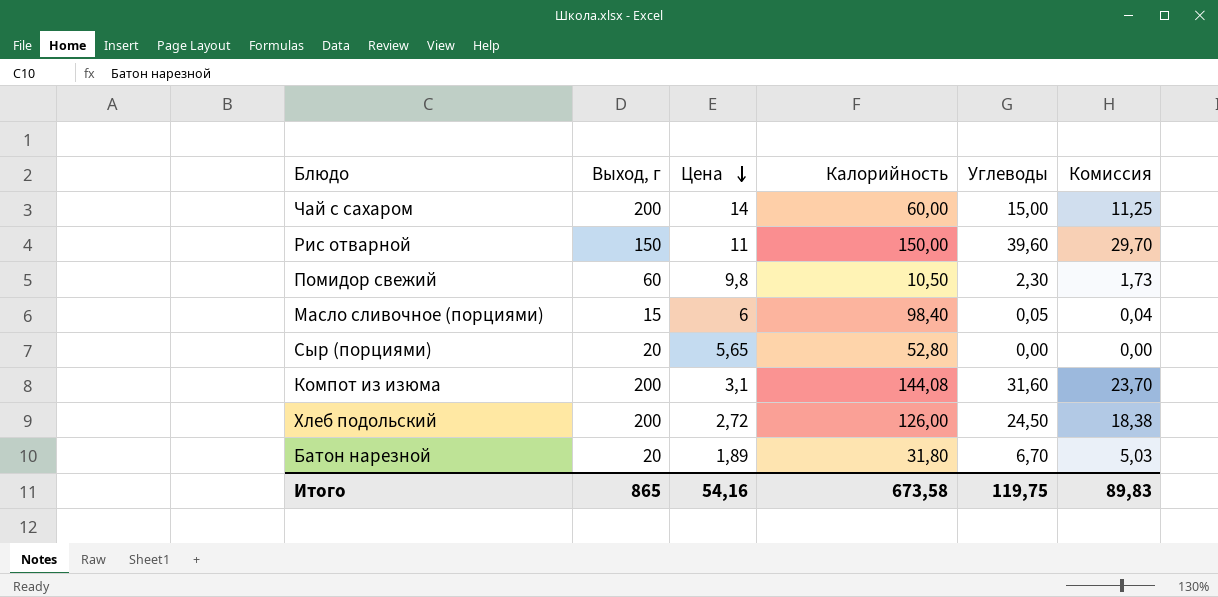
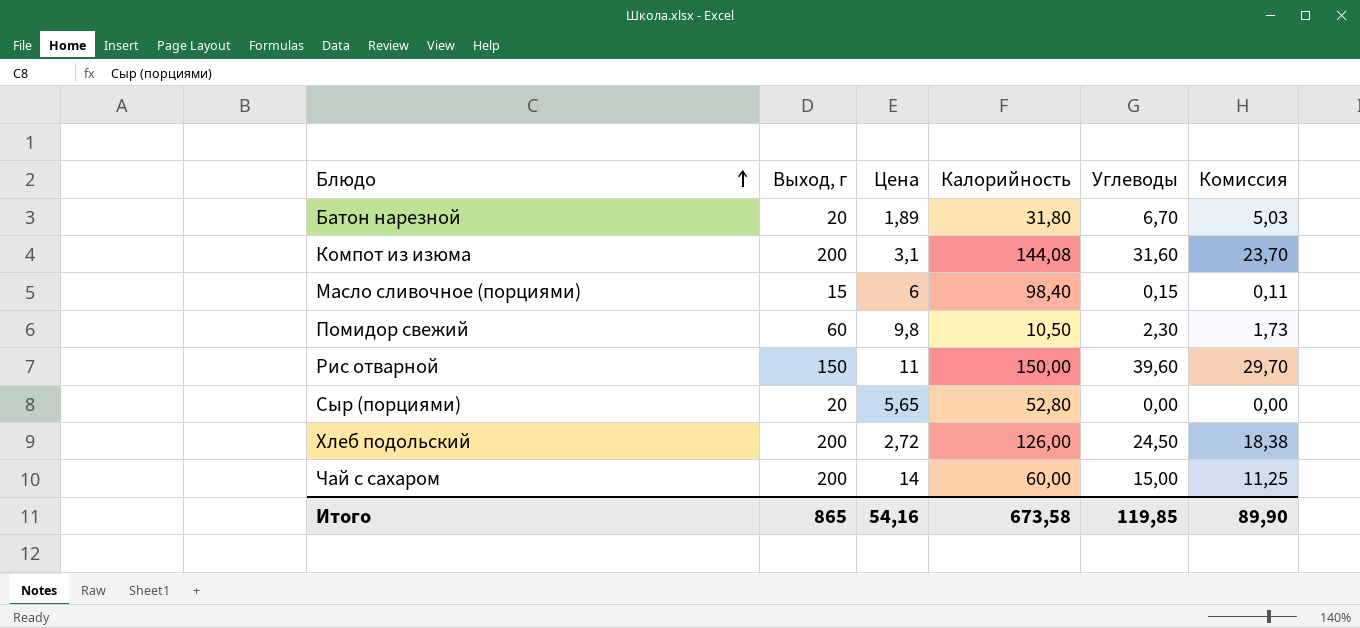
row order: Цена descending -> Блюдо ascending
Масло сливочное (порциями) | Углеводы: 0,05 -> 0,15
Масло сливочное (порциями) | Комиссия: 0,04 -> 0,11
Итого | Углеводы: 119,75 -> 119,85
Итого | Комиссия: 89,83 -> 89,90

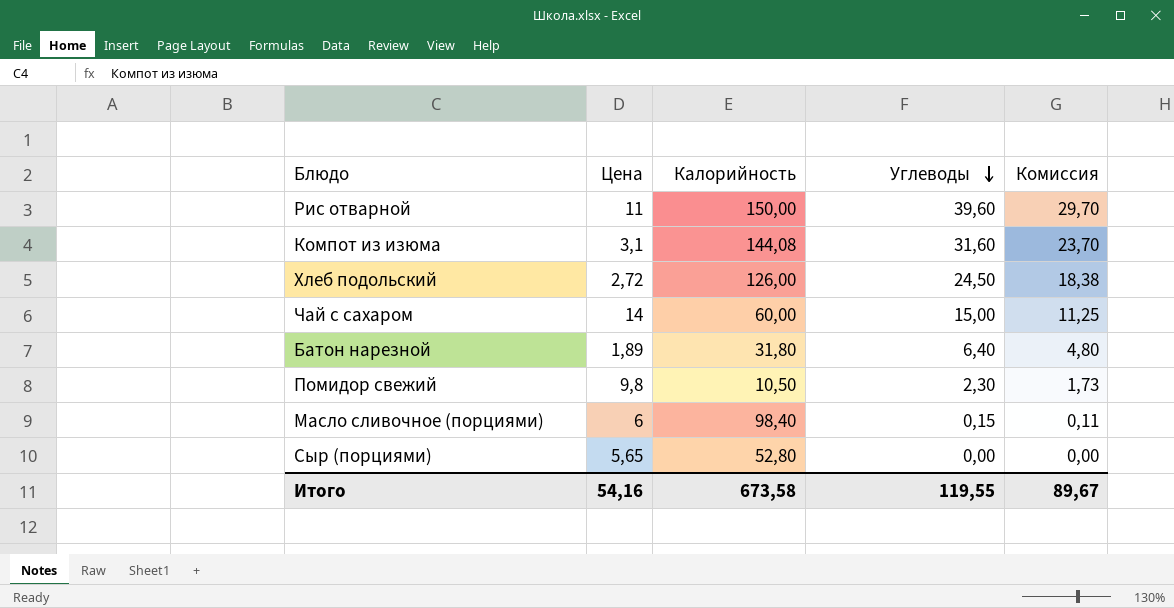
row order: Блюдо ascending -> Углеводы descending
column Выход, г | position: 2 -> none
Батон нарезной | Углеводы: 6,70 -> 6,40
Батон нарезной | Комиссия: 5,03 -> 4,80
Итого | Углеводы: 119,85 -> 119,55
Итого | Комиссия: 89,90 -> 89,67

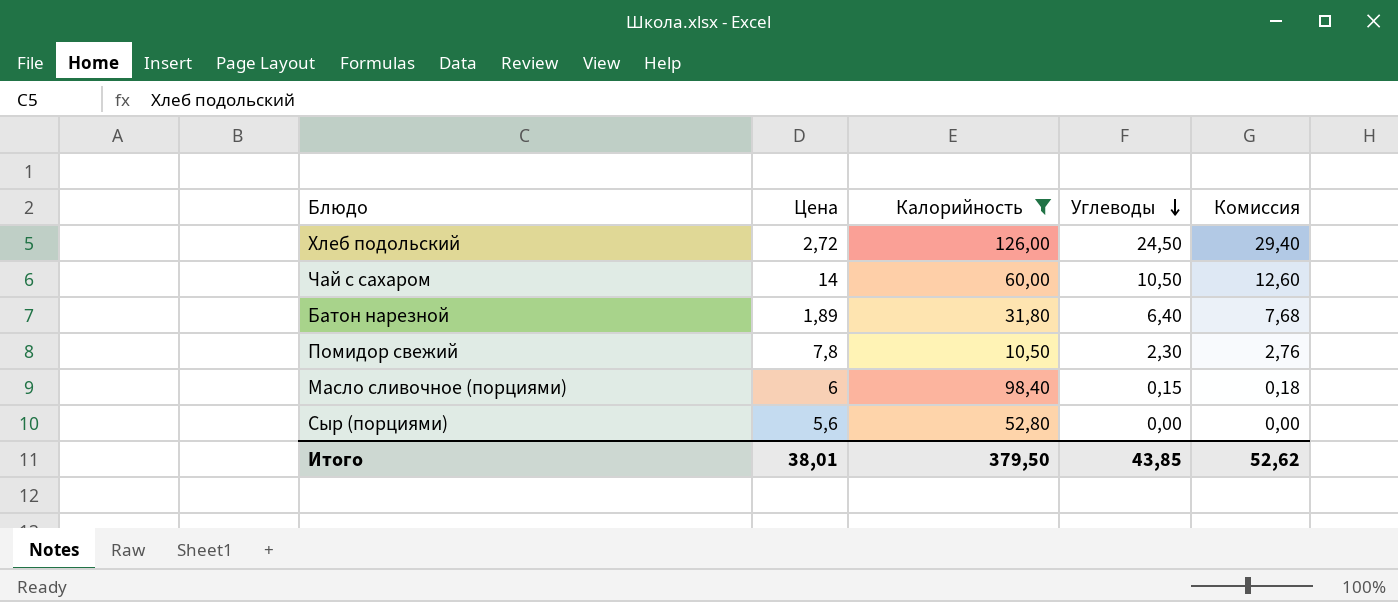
filter: none -> Калорийность <= 126,00
column Комиссия | formula: [Углеводы] * 0,75 -> [Углеводы] * 1,2
Чай с сахаром | Углеводы: 15,00 -> 10,50
Помидор свежий | Цена: 9,8 -> 7,8
Сыр (порциями) | Цена: 5,65 -> 5,6
Итого | Цена: 54,16 -> 38,01
Итого | Калорийность: 673,58 -> 379,50
Итого | Углеводы: 119,55 -> 43,85
Итого | Комиссия: 89,67 -> 52,62

